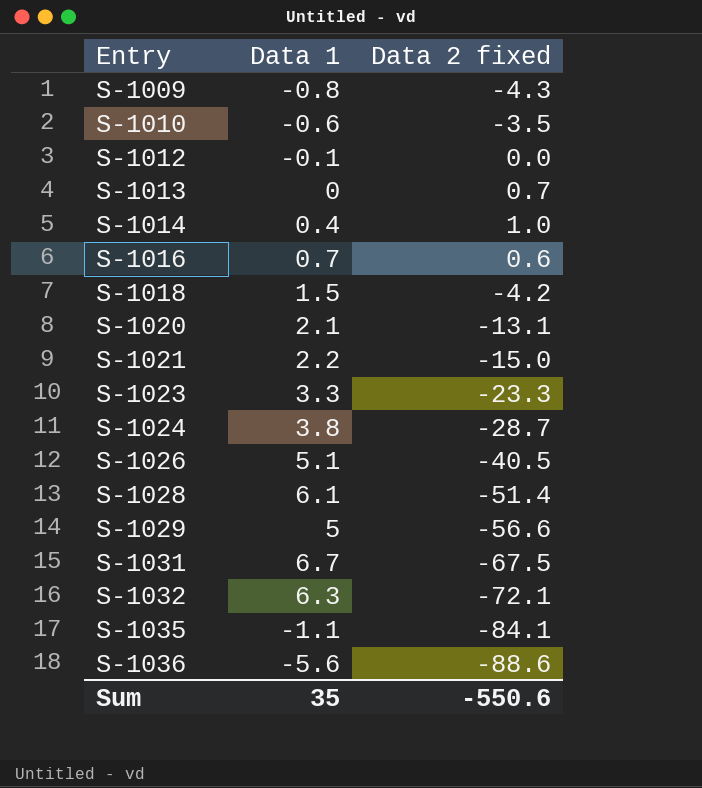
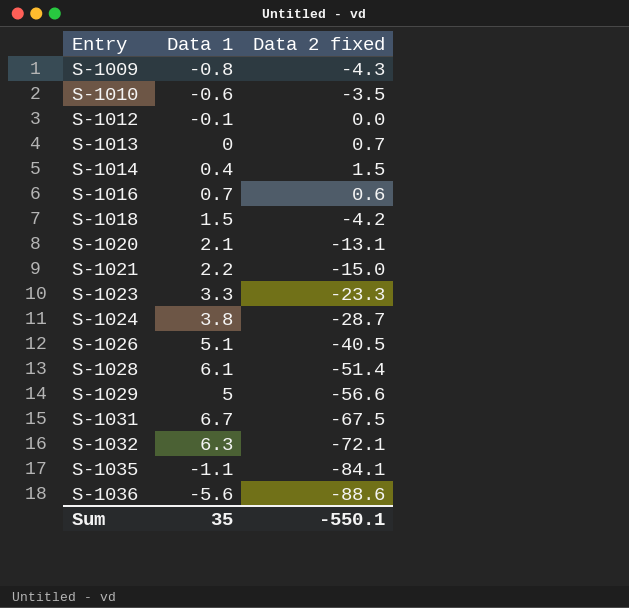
S-1014 | Data 2 fixed: 1.0 -> 1.5
Sum | Data 2 fixed: -550.6 -> -550.1

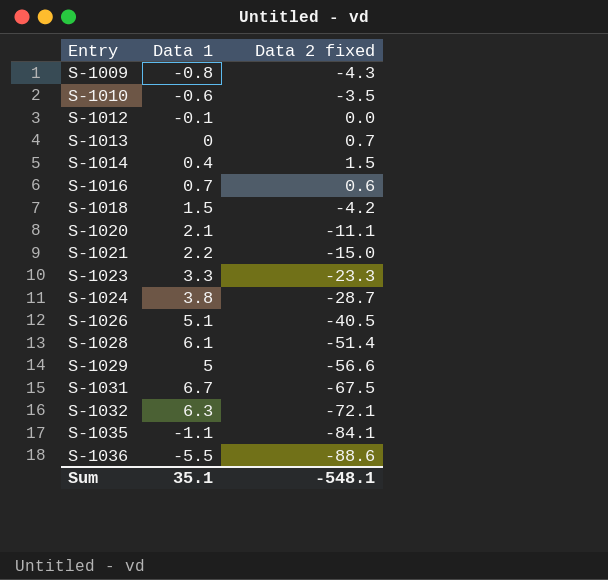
S-1020 | Data 2 fixed: -13.1 -> -11.1
S-1036 | Data 1: -5.6 -> -5.5
Sum | Data 1: 35 -> 35.1
Sum | Data 2 fixed: -550.1 -> -548.1

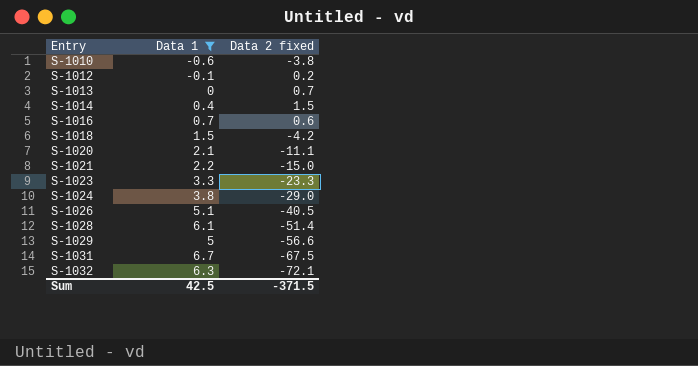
filter: none -> Data 1 >= -0.6
S-1010 | Data 2 fixed: -3.5 -> -3.8
S-1012 | Data 2 fixed: 0.0 -> 0.2
S-1024 | Data 2 fixed: -28.7 -> -29.0
Sum | Data 1: 35.1 -> 42.5
Sum | Data 2 fixed: -548.1 -> -371.5

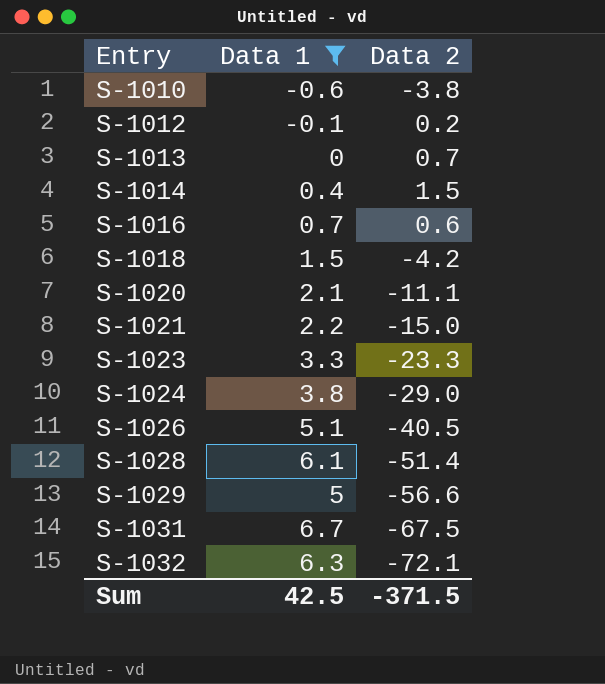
column name: Data 2 fixed -> Data 2

